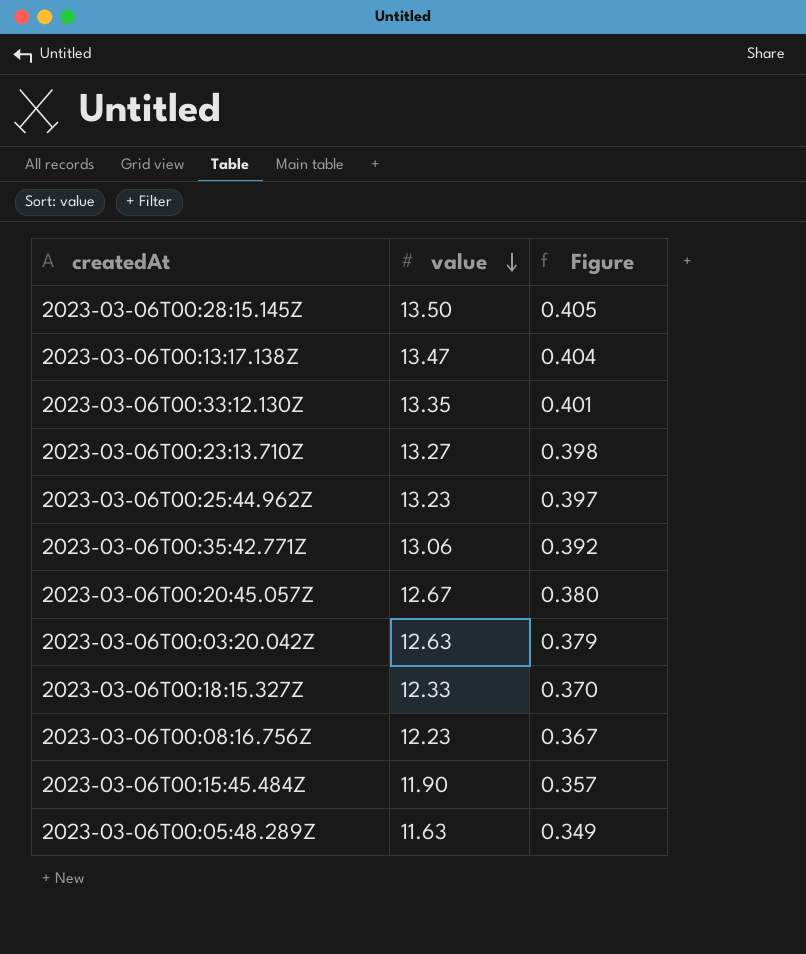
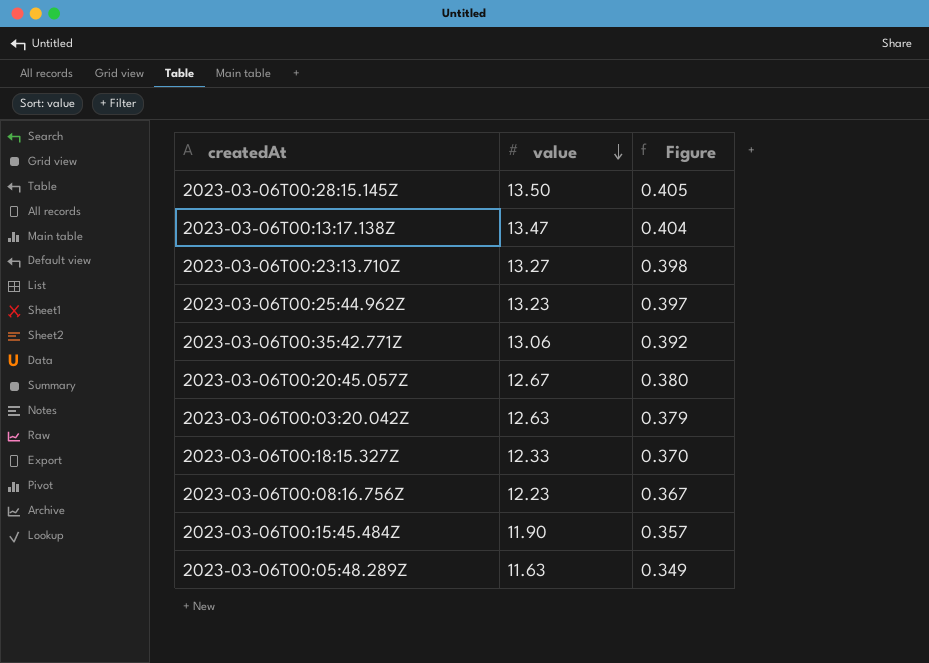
row 2023-03-06T00:33:12.130Z: 13.35 | 0.401 -> none

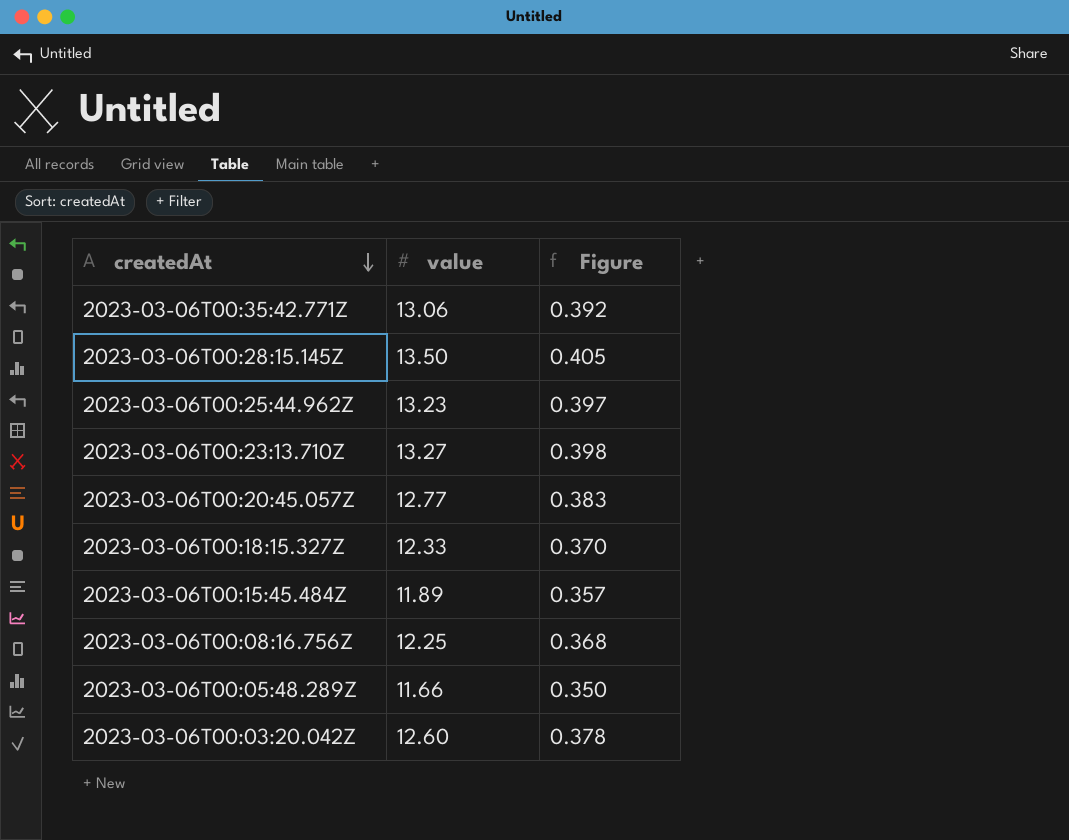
row order: value descending -> createdAt descending
row 2023-03-06T00:13:17.138Z: 13.47 | 0.404 -> none
2023-03-06T00:20:45.057Z | value: 12.67 -> 12.77
2023-03-06T00:20:45.057Z | Figure: 0.380 -> 0.383
2023-03-06T00:15:45.484Z | value: 11.90 -> 11.89
2023-03-06T00:08:16.756Z | value: 12.23 -> 12.25
2023-03-06T00:08:16.756Z | Figure: 0.367 -> 0.368
2023-03-06T00:05:48.289Z | value: 11.63 -> 11.66
2023-03-06T00:05:48.289Z | Figure: 0.349 -> 0.350
2023-03-06T00:03:20.042Z | value: 12.63 -> 12.60
2023-03-06T00:03:20.042Z | Figure: 0.379 -> 0.378

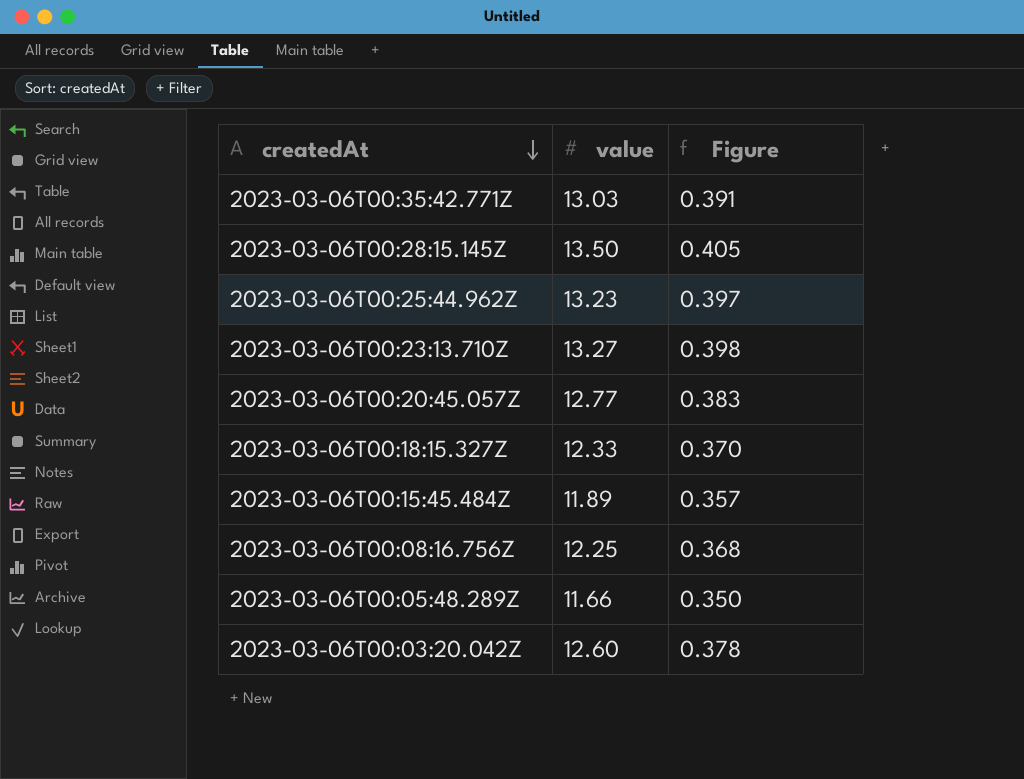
2023-03-06T00:35:42.771Z | value: 13.06 -> 13.03
2023-03-06T00:35:42.771Z | Figure: 0.392 -> 0.391

